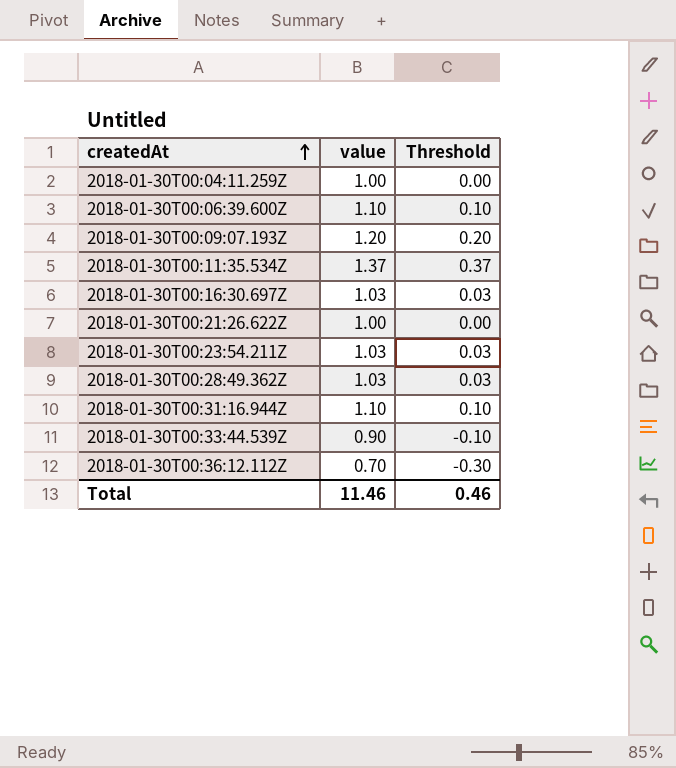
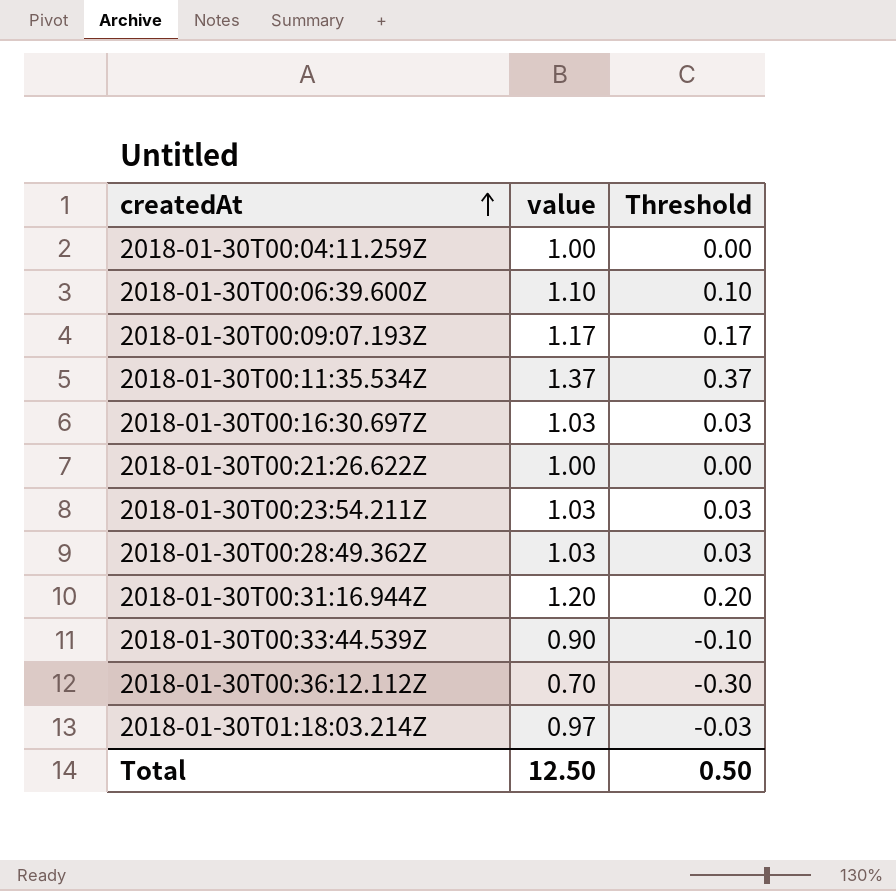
2018-01-30T00:09:07.193Z | value: 1.20 -> 1.17
2018-01-30T00:09:07.193Z | Threshold: 0.20 -> 0.17
2018-01-30T00:31:16.944Z | value: 1.10 -> 1.20
2018-01-30T00:31:16.944Z | Threshold: 0.10 -> 0.20
row 2018-01-30T01:18:03.214Z: none -> 0.97 | -0.03
Total | value: 11.46 -> 12.50
Total | Threshold: 0.46 -> 0.50

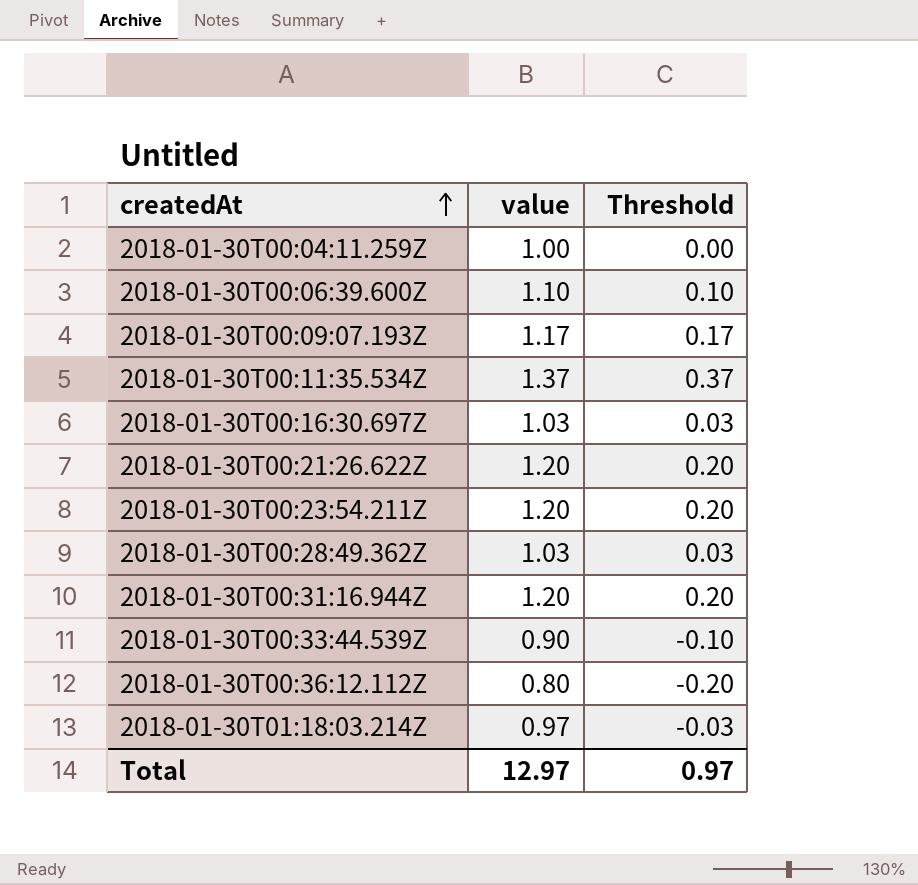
2018-01-30T00:21:26.622Z | value: 1.00 -> 1.20
2018-01-30T00:21:26.622Z | Threshold: 0.00 -> 0.20
2018-01-30T00:23:54.211Z | value: 1.03 -> 1.20
2018-01-30T00:23:54.211Z | Threshold: 0.03 -> 0.20
2018-01-30T00:36:12.112Z | value: 0.70 -> 0.80
2018-01-30T00:36:12.112Z | Threshold: -0.30 -> -0.20
Total | value: 12.50 -> 12.97
Total | Threshold: 0.50 -> 0.97

